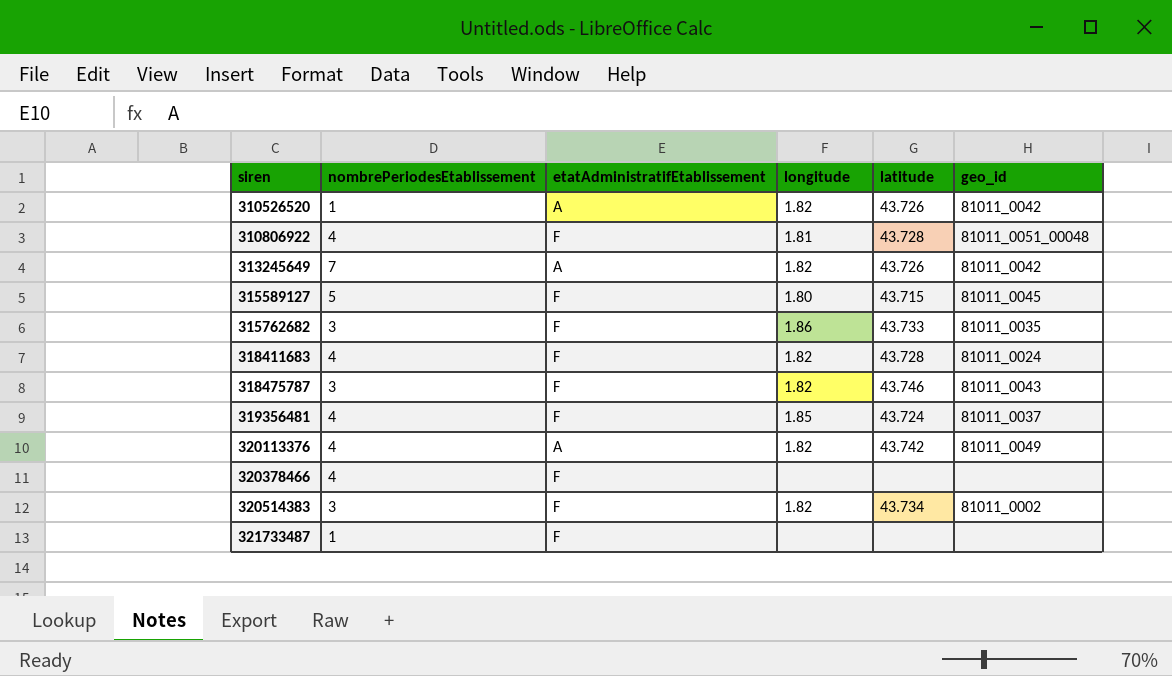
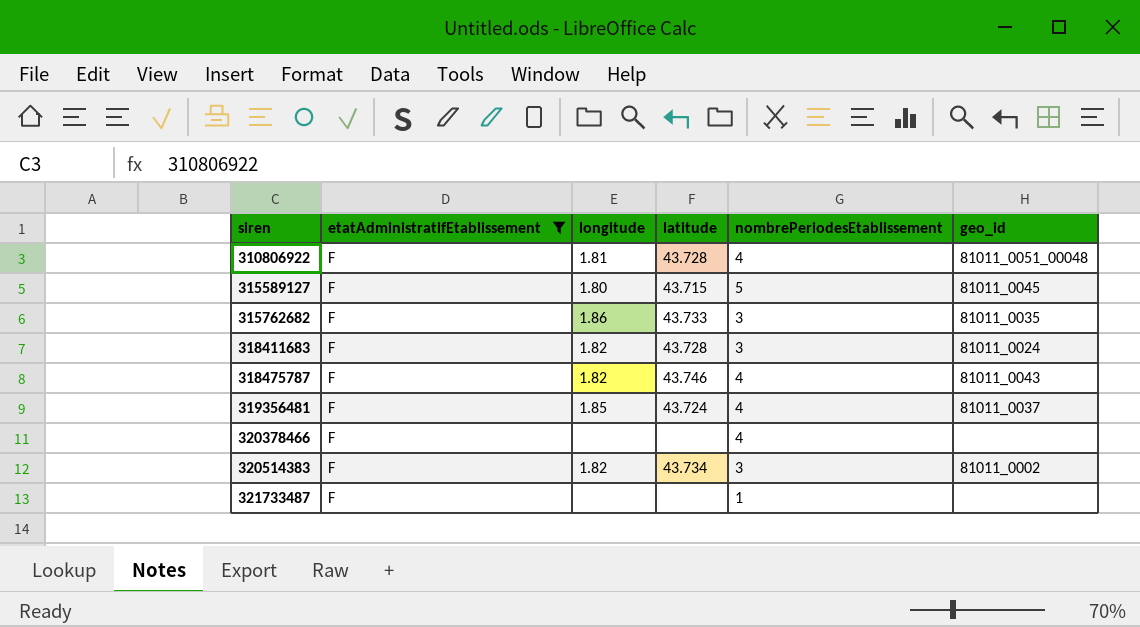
filter: none -> etatAdministratifEtablissement = F
column nombrePeriodesEtablissement | position: 2 -> 5
318411683 | nombrePeriodesEtablissement: 4 -> 3
318475787 | nombrePeriodesEtablissement: 3 -> 4

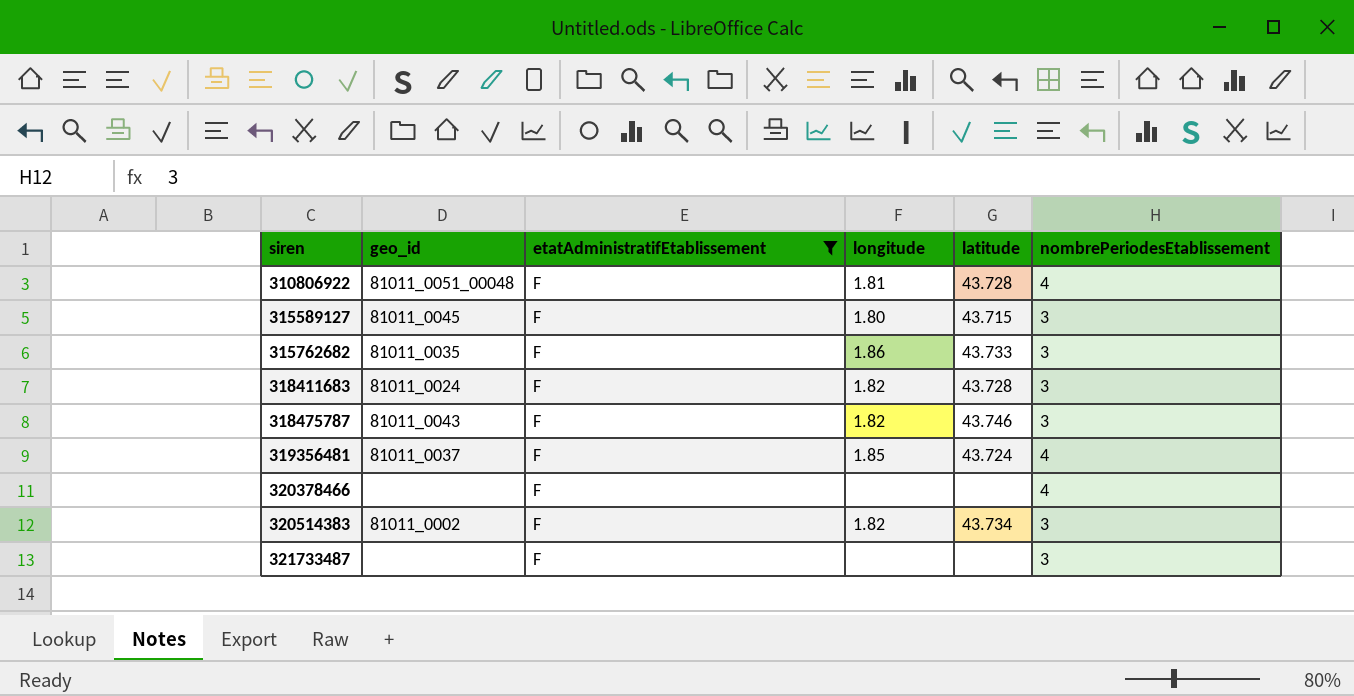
column geo_id | position: 6 -> 2
315589127 | nombrePeriodesEtablissement: 5 -> 3
318475787 | nombrePeriodesEtablissement: 4 -> 3
321733487 | nombrePeriodesEtablissement: 1 -> 3

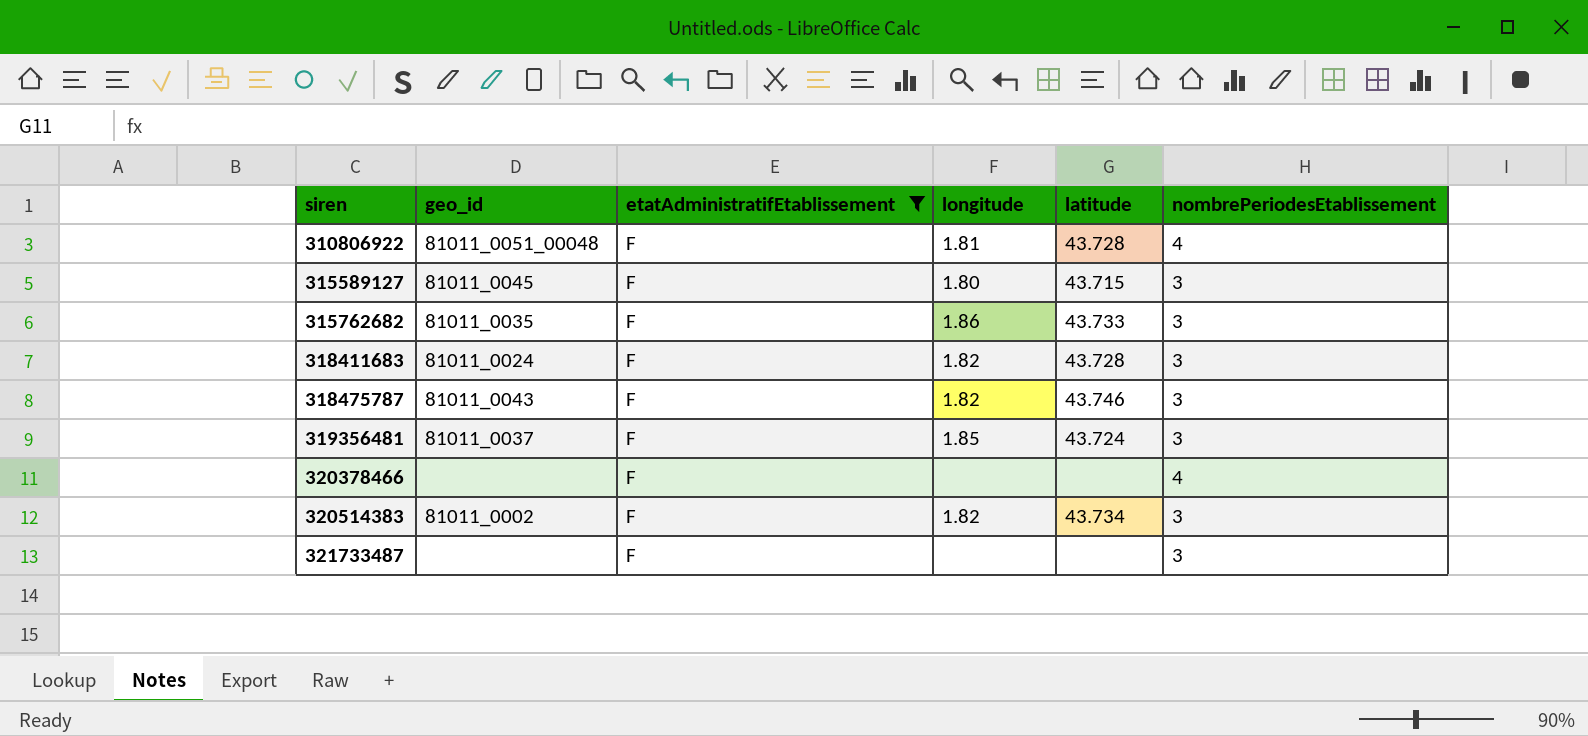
319356481 | nombrePeriodesEtablissement: 4 -> 3

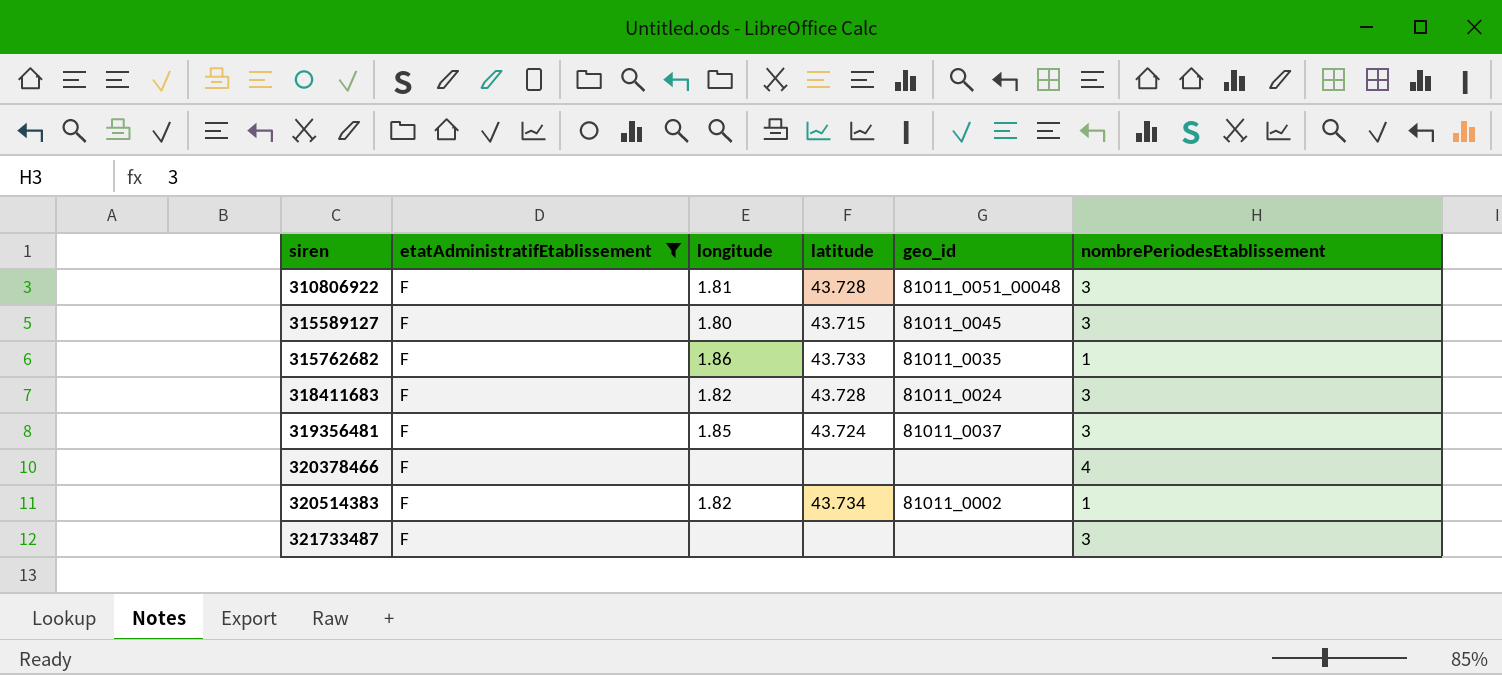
column geo_id | position: 2 -> 5
row 318475787: 81011_0043 | F | 1.82 | 43.746 | 3 -> none
310806922 | nombrePeriodesEtablissement: 4 -> 3
315762682 | nombrePeriodesEtablissement: 3 -> 1
320514383 | nombrePeriodesEtablissement: 3 -> 1

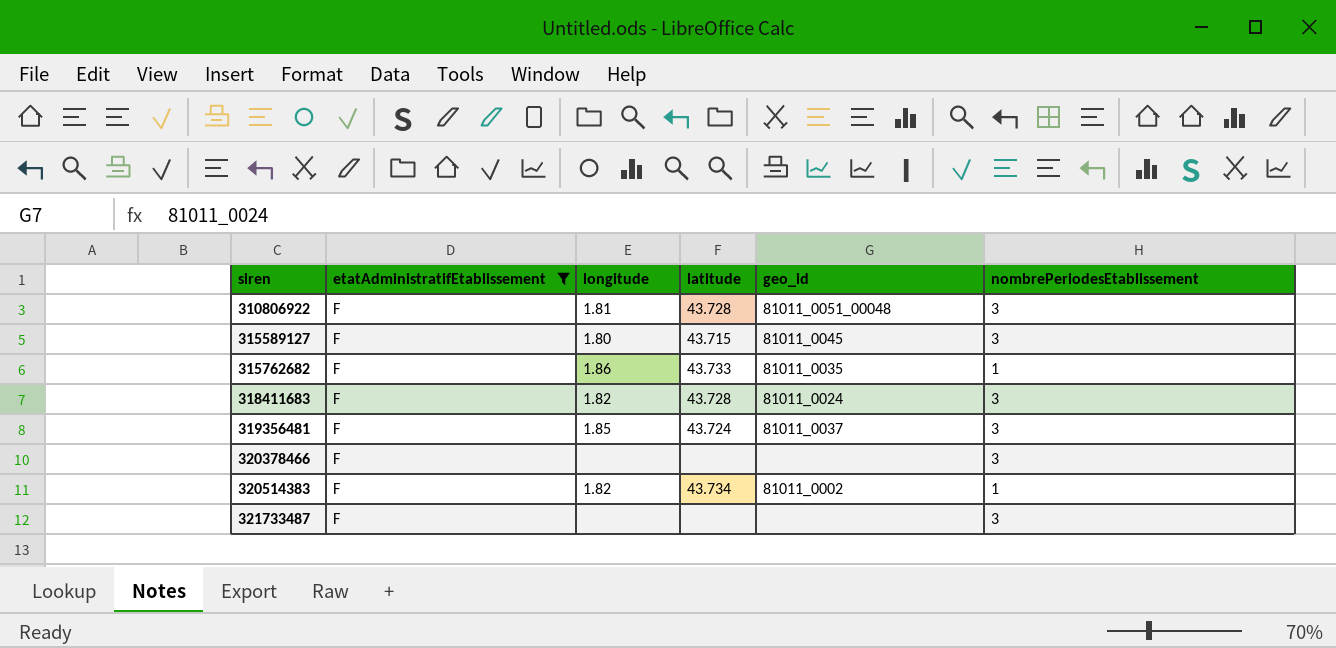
320378466 | nombrePeriodesEtablissement: 4 -> 3

